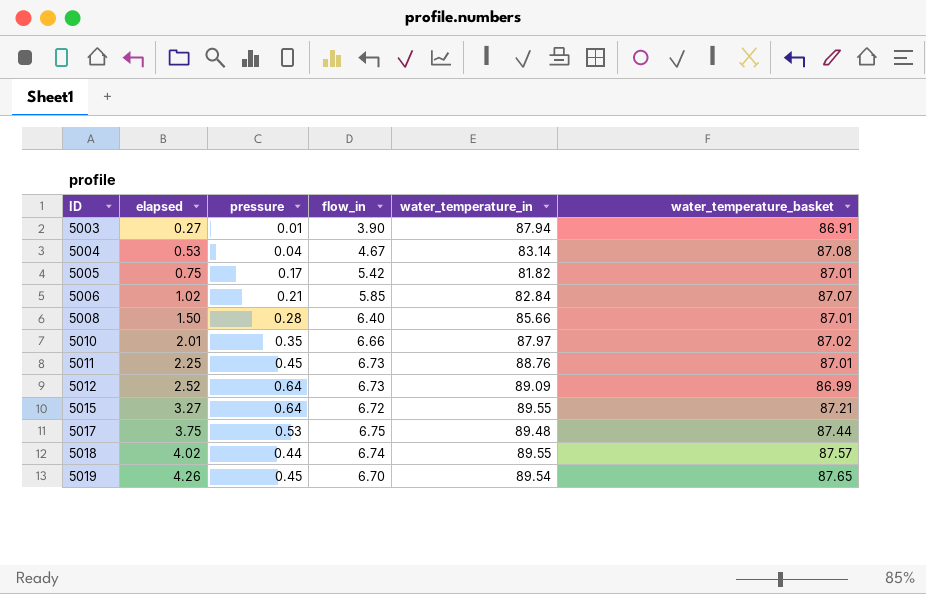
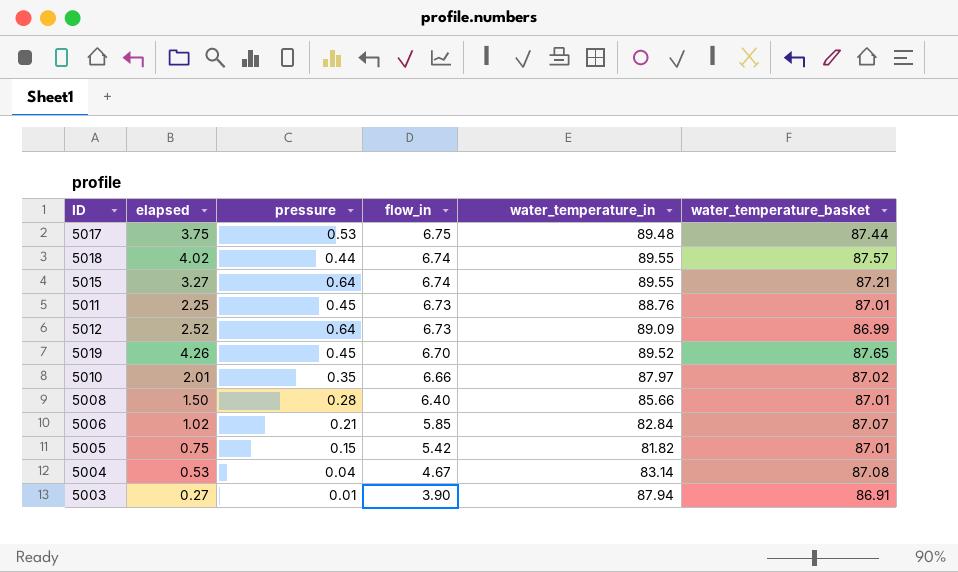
row order: ID ascending -> flow_in descending
5015 | flow_in: 6.72 -> 6.74
5019 | water_temperature_in: 89.54 -> 89.52
5005 | pressure: 0.17 -> 0.15

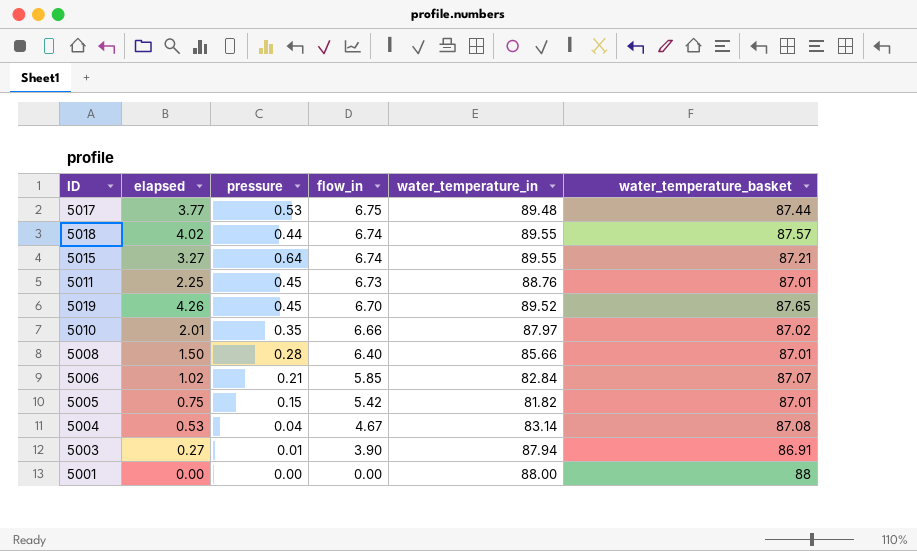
row 5012: 2.52 | 0.64 | 6.73 | 89.09 | 86.99 -> none
5017 | elapsed: 3.75 -> 3.77
row 5001: none -> 0.00 | 0.00 | 0.00 | 88.00 | 88

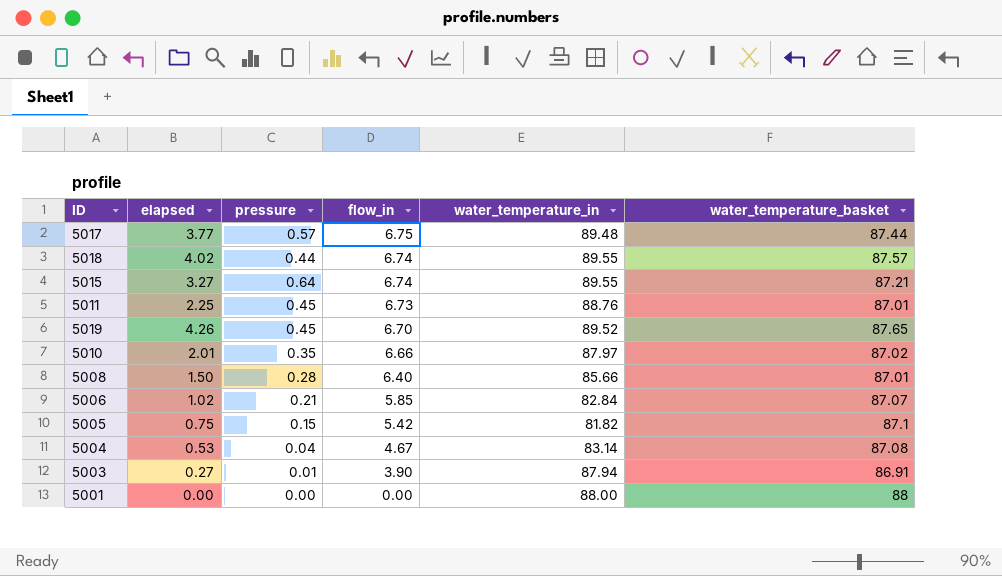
5017 | pressure: 0.53 -> 0.57
5005 | water_temperature_basket: 87.01 -> 87.1

